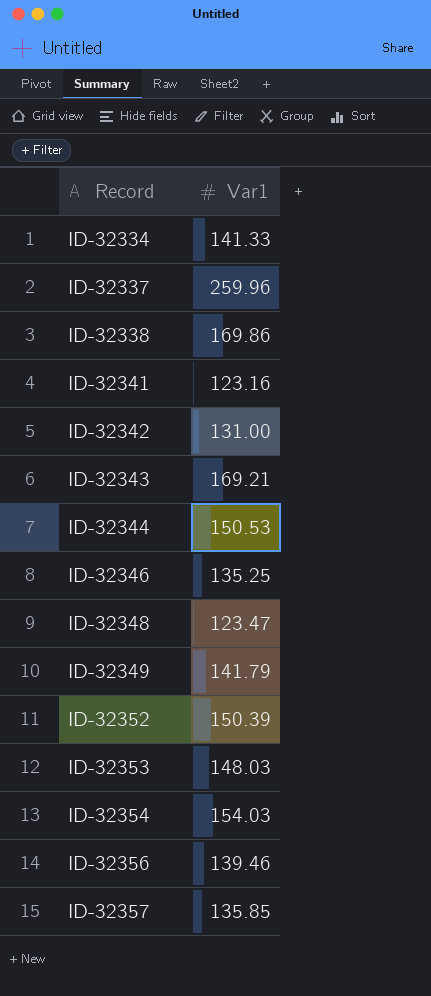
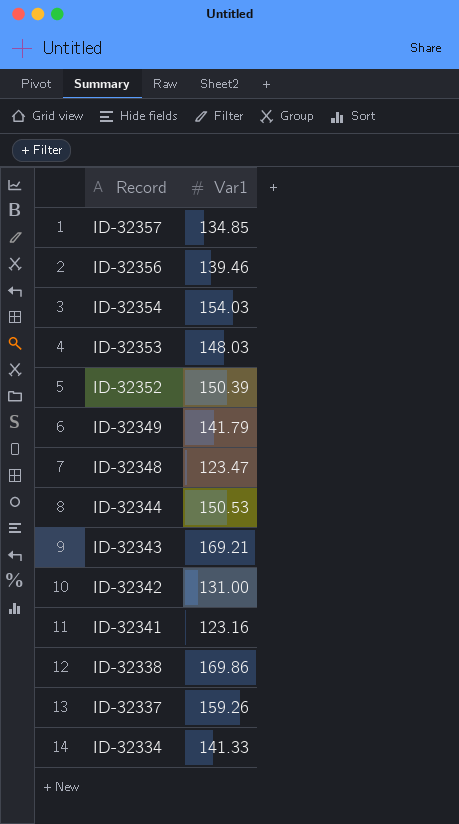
row order: Record ascending -> Record descending
row ID-32346: 135.25 -> none
ID-32357 | Var1: 135.85 -> 134.85
ID-32337 | Var1: 259.96 -> 159.26

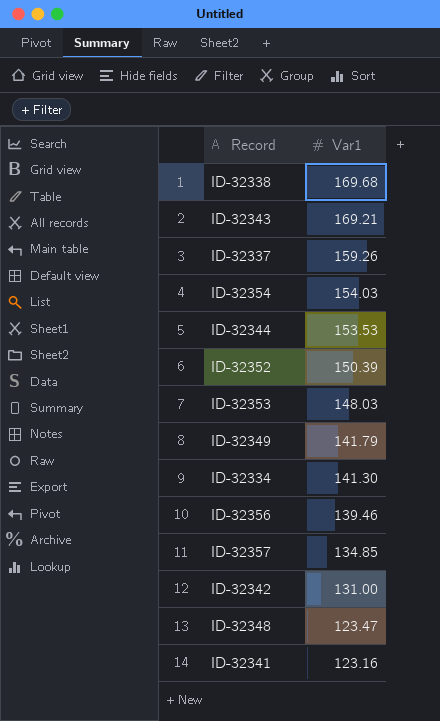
row order: Record descending -> Var1 descending
ID-32338 | Var1: 169.86 -> 169.68
ID-32344 | Var1: 150.53 -> 153.53
ID-32334 | Var1: 141.33 -> 141.30

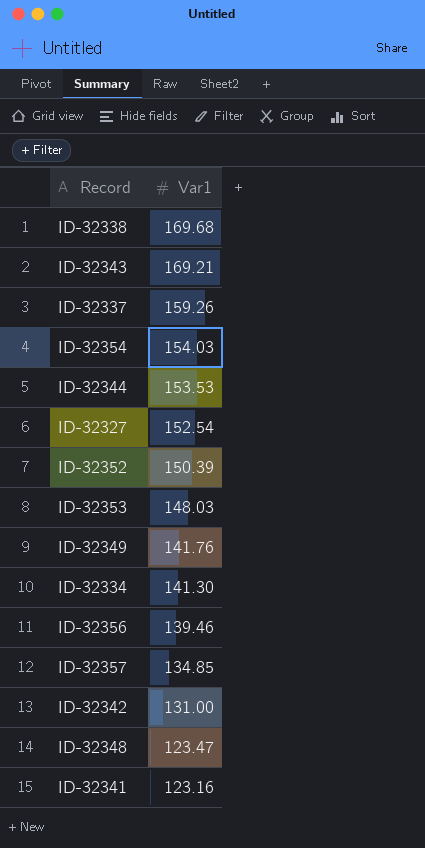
row ID-32327: none -> 152.54
ID-32349 | Var1: 141.79 -> 141.76

